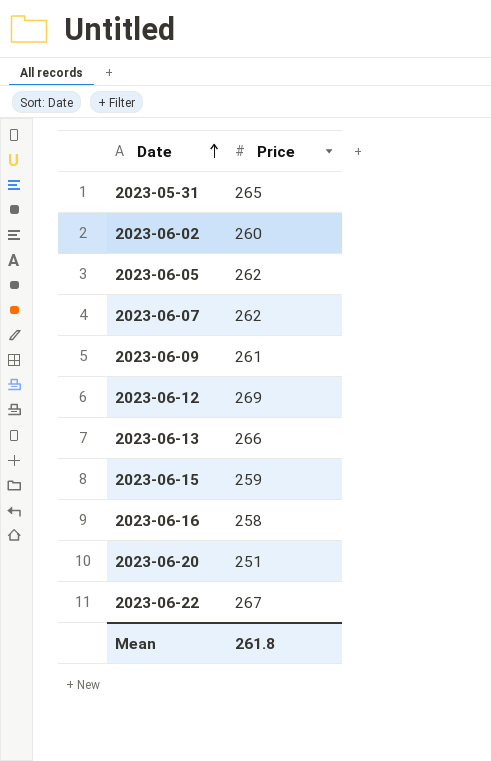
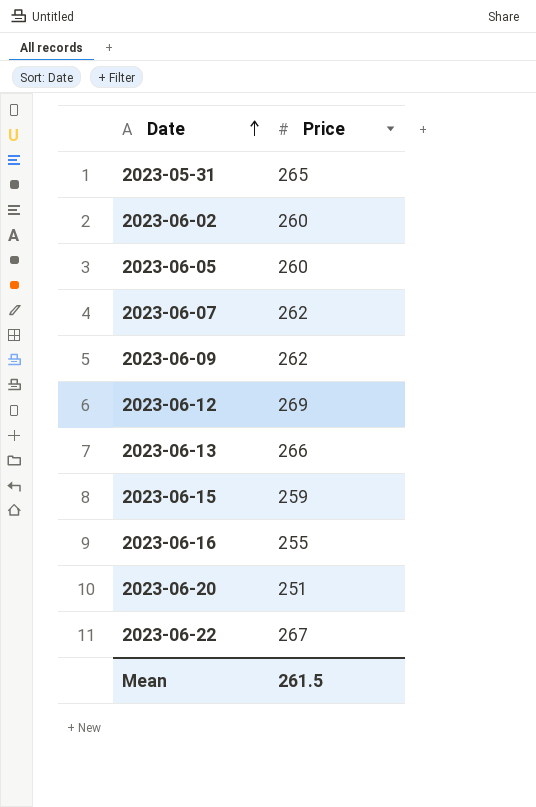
2023-06-05 | Price: 262 -> 260
2023-06-09 | Price: 261 -> 262
2023-06-16 | Price: 258 -> 255
Mean | Price: 261.8 -> 261.5

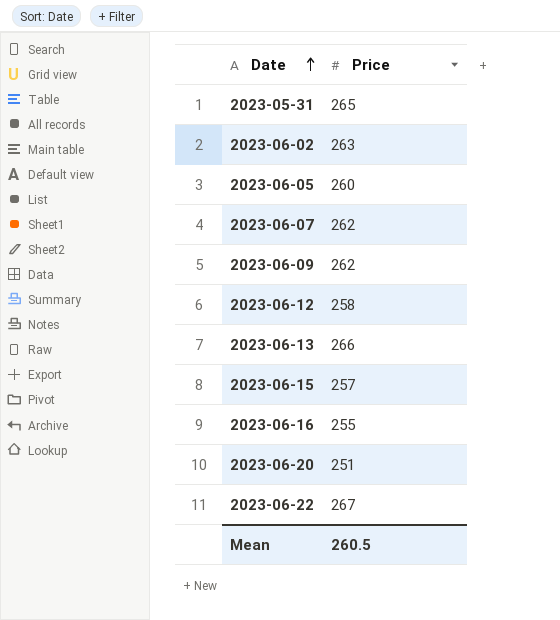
2023-06-02 | Price: 260 -> 263
2023-06-12 | Price: 269 -> 258
2023-06-15 | Price: 259 -> 257
Mean | Price: 261.5 -> 260.5

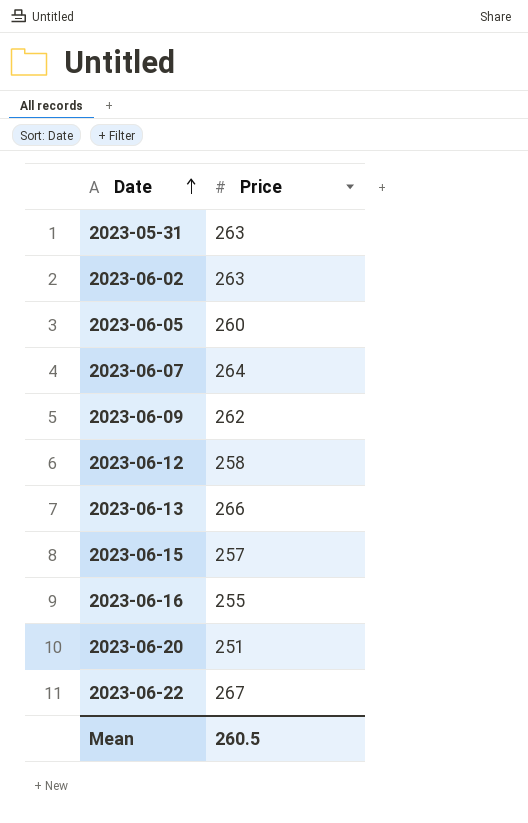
2023-05-31 | Price: 265 -> 263
2023-06-07 | Price: 262 -> 264

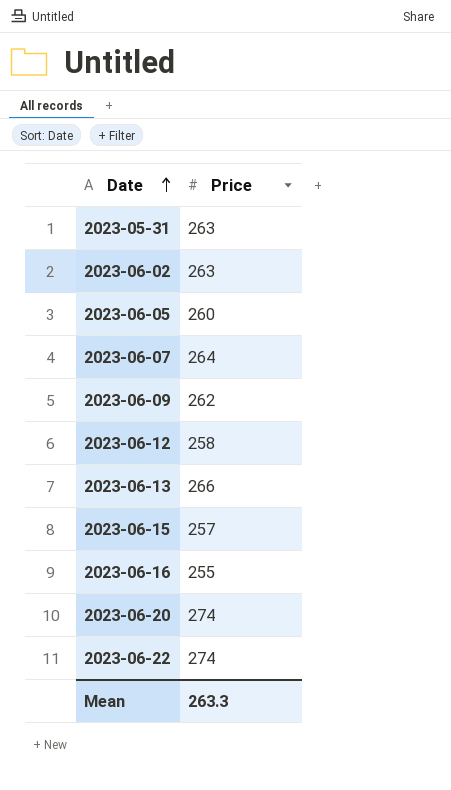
2023-06-20 | Price: 251 -> 274
2023-06-22 | Price: 267 -> 274
Mean | Price: 260.5 -> 263.3

